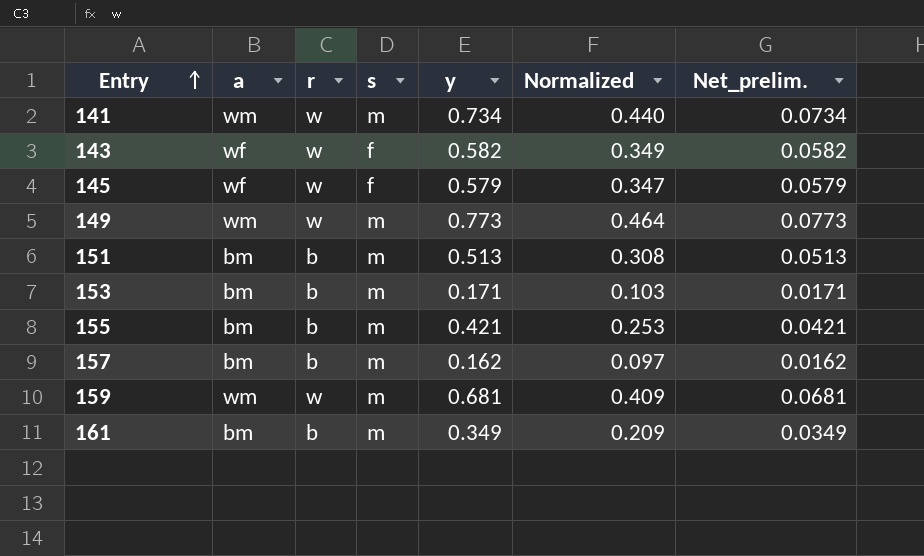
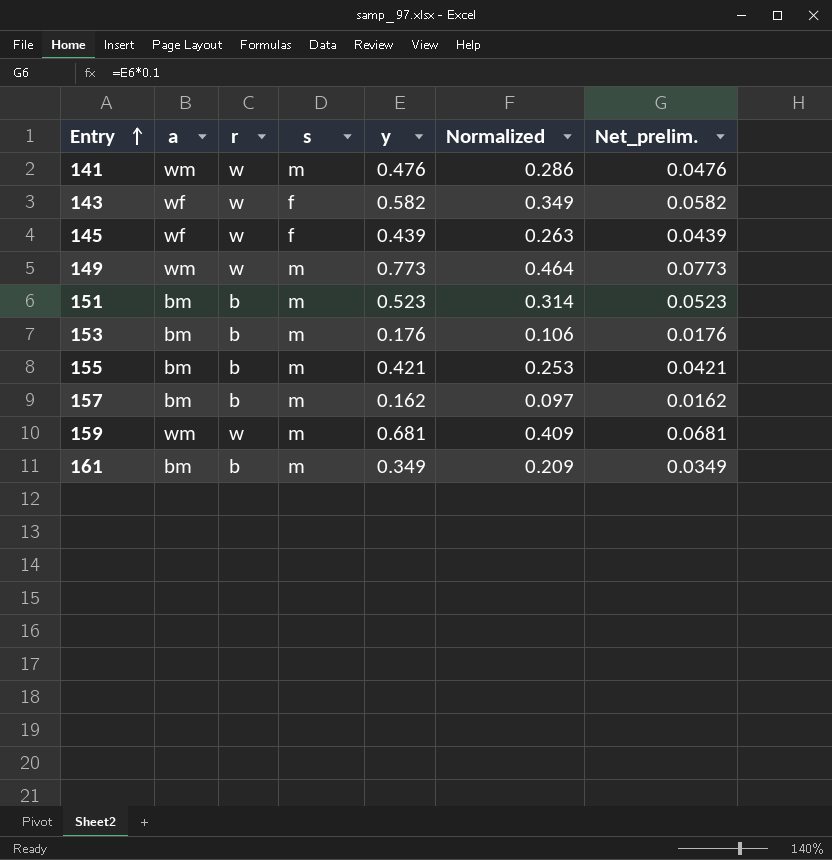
141 | y: 0.734 -> 0.476
141 | Normalized: 0.440 -> 0.286
141 | Net_prelim.: 0.0734 -> 0.0476
145 | y: 0.579 -> 0.439
145 | Normalized: 0.347 -> 0.263
145 | Net_prelim.: 0.0579 -> 0.0439
151 | y: 0.513 -> 0.523
151 | Normalized: 0.308 -> 0.314
151 | Net_prelim.: 0.0513 -> 0.0523
153 | y: 0.171 -> 0.176
153 | Normalized: 0.103 -> 0.106
153 | Net_prelim.: 0.0171 -> 0.0176

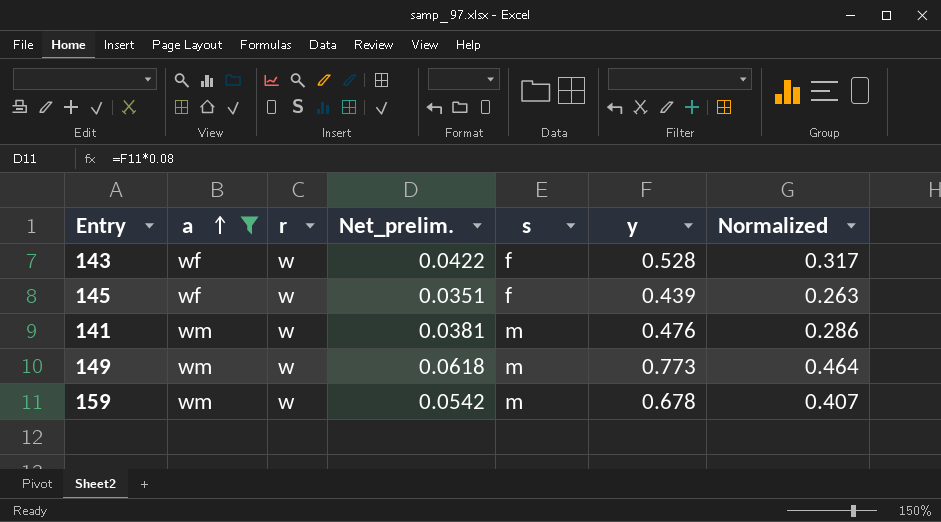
filter: none -> a != bm
row order: Entry ascending -> a ascending
column Net_prelim. | formula: [y] * 0.1 -> [y] * 0.08
column Net_prelim. | position: 7 -> 4
143 | y: 0.582 -> 0.528
143 | Normalized: 0.349 -> 0.317
159 | y: 0.681 -> 0.678
159 | Normalized: 0.409 -> 0.407

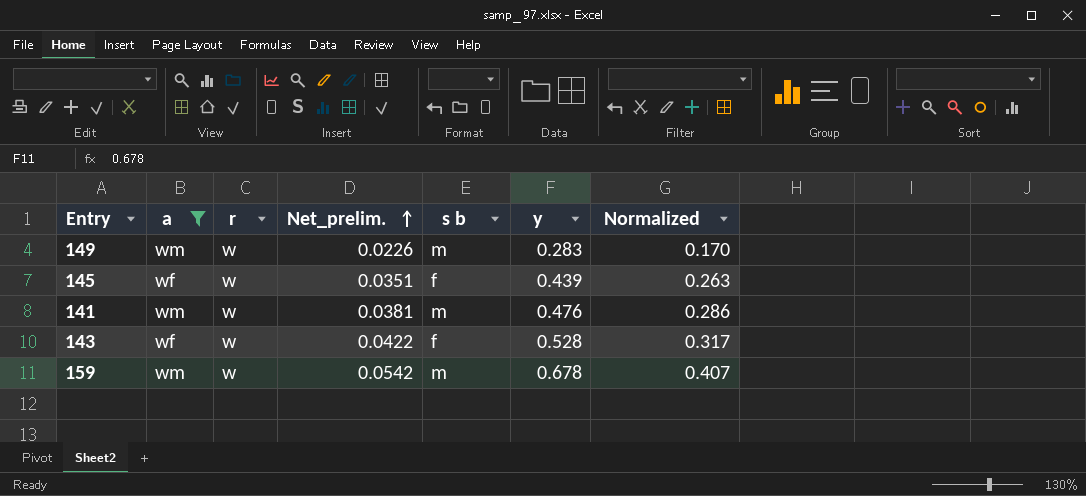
row order: a ascending -> Net_prelim. ascending
column name: s -> s b
149 | Net_prelim.: 0.0618 -> 0.0226
149 | y: 0.773 -> 0.283
149 | Normalized: 0.464 -> 0.170

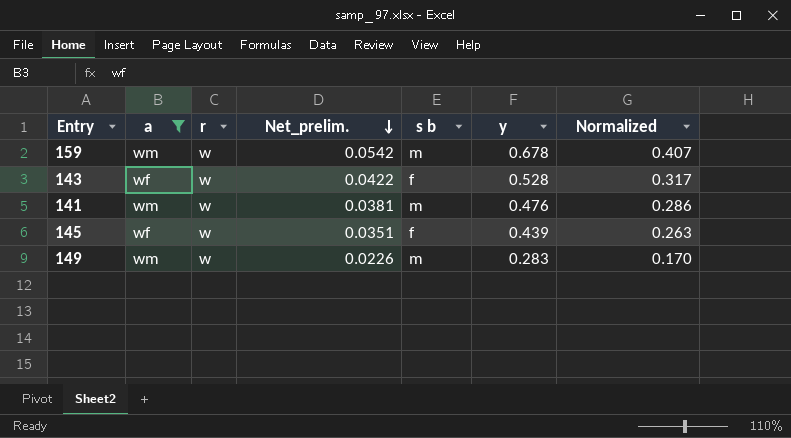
row order: Net_prelim. ascending -> Net_prelim. descending

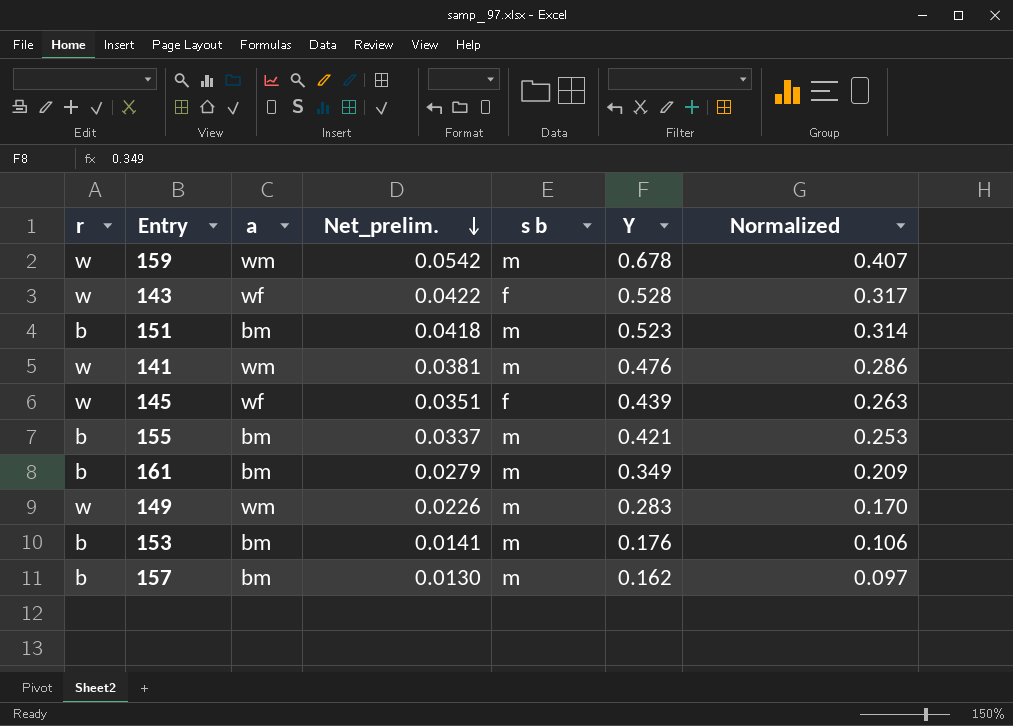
filter: a != bm -> none
column r | position: 3 -> 1
column name: y -> Y

